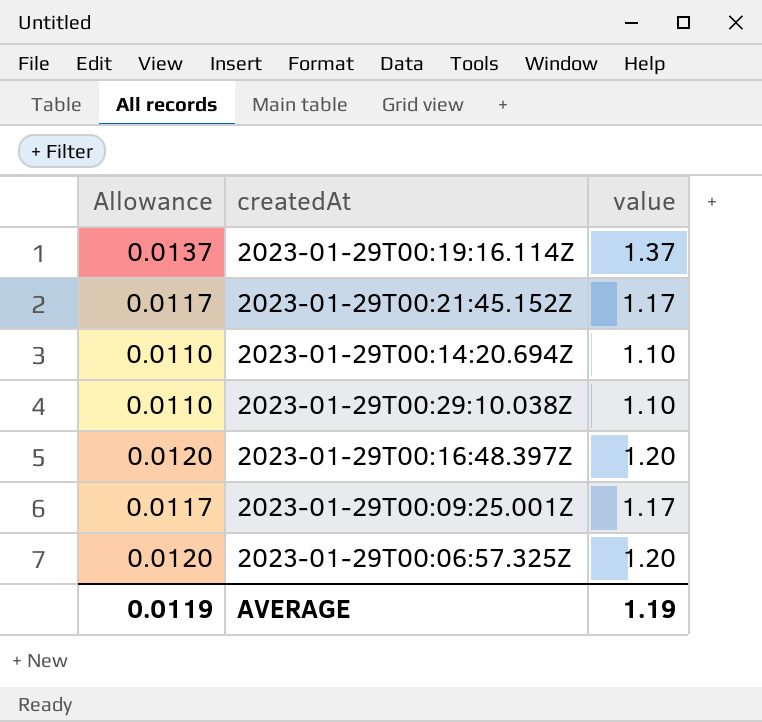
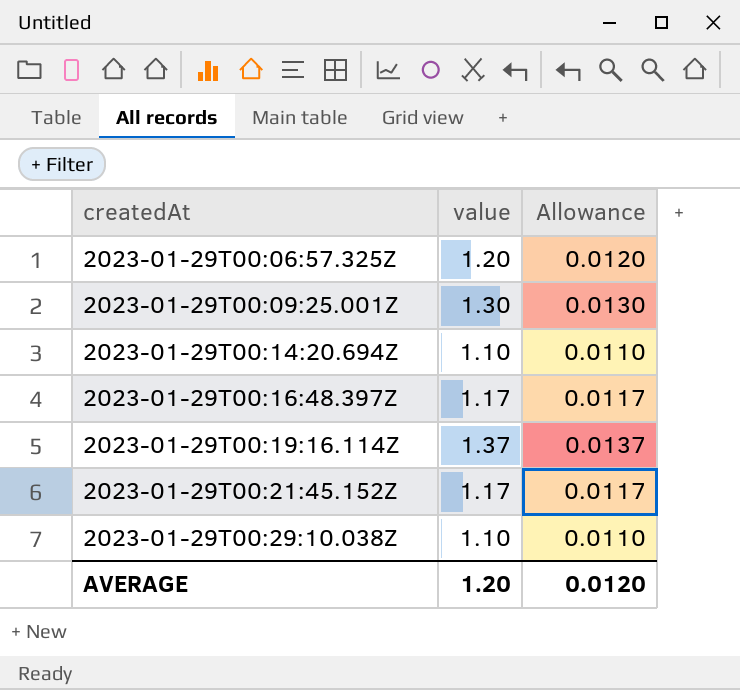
row order: none -> createdAt ascending
column Allowance | position: 1 -> 3
2023-01-29T00:09:25.001Z | value: 1.17 -> 1.30
2023-01-29T00:09:25.001Z | Allowance: 0.0117 -> 0.0130
2023-01-29T00:16:48.397Z | value: 1.20 -> 1.17
2023-01-29T00:16:48.397Z | Allowance: 0.0120 -> 0.0117
AVERAGE | value: 1.19 -> 1.20
AVERAGE | Allowance: 0.0119 -> 0.0120

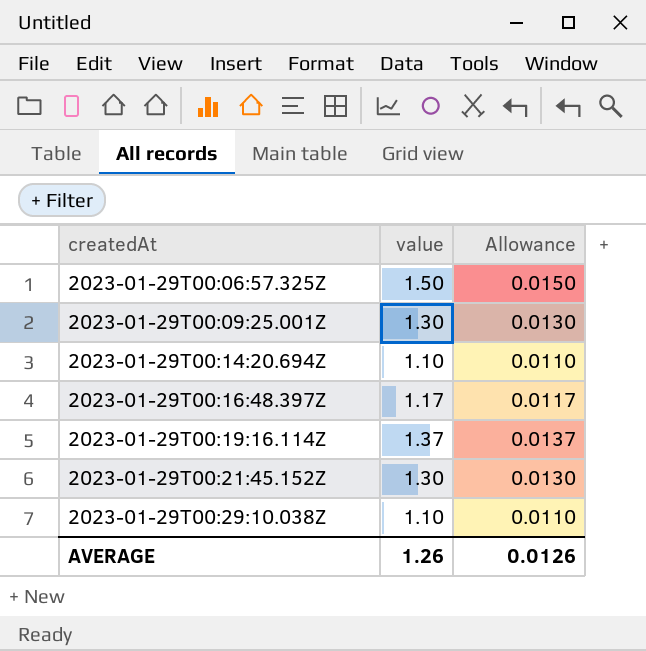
2023-01-29T00:06:57.325Z | value: 1.20 -> 1.50
2023-01-29T00:06:57.325Z | Allowance: 0.0120 -> 0.0150
2023-01-29T00:21:45.152Z | value: 1.17 -> 1.30
2023-01-29T00:21:45.152Z | Allowance: 0.0117 -> 0.0130
AVERAGE | value: 1.20 -> 1.26
AVERAGE | Allowance: 0.0120 -> 0.0126

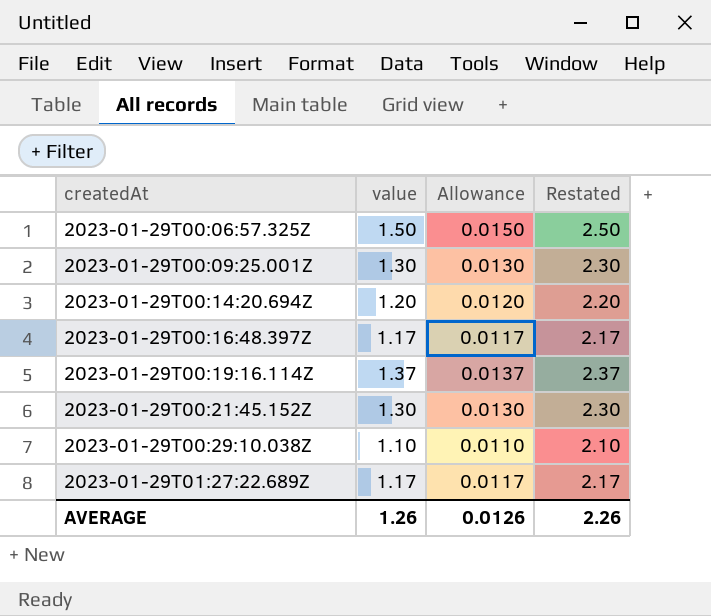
column Restated | formula: none -> [value] + 1
2023-01-29T00:14:20.694Z | value: 1.10 -> 1.20
2023-01-29T00:14:20.694Z | Allowance: 0.0110 -> 0.0120
row 2023-01-29T01:27:22.689Z: none -> 1.17 | 0.0117 | 2.17

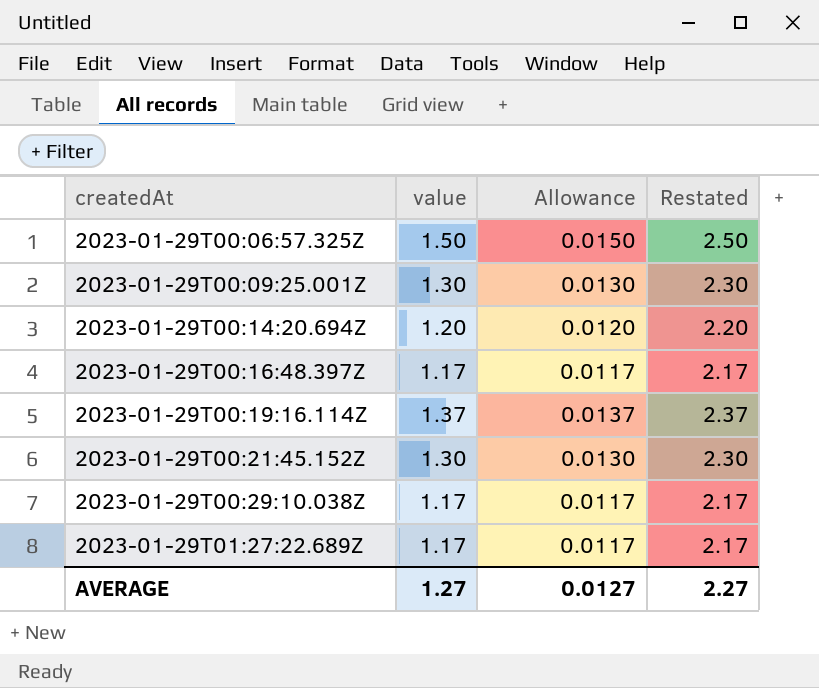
2023-01-29T00:29:10.038Z | value: 1.10 -> 1.17
2023-01-29T00:29:10.038Z | Allowance: 0.0110 -> 0.0117
2023-01-29T00:29:10.038Z | Restated: 2.10 -> 2.17
AVERAGE | value: 1.26 -> 1.27
AVERAGE | Allowance: 0.0126 -> 0.0127
AVERAGE | Restated: 2.26 -> 2.27

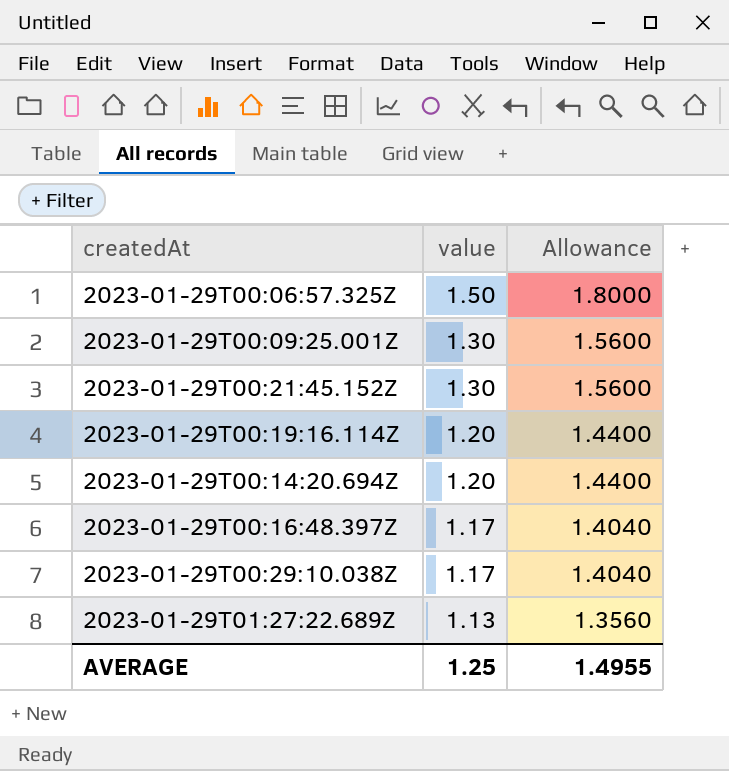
row order: createdAt ascending -> value descending
column Restated | formula: [value] + 1 -> none
column Allowance | formula: [value] * 0.01 -> [value] * 1.2
2023-01-29T00:19:16.114Z | value: 1.37 -> 1.20
2023-01-29T01:27:22.689Z | value: 1.17 -> 1.13
AVERAGE | value: 1.27 -> 1.25
AVERAGE | Allowance: 0.0127 -> 1.4955

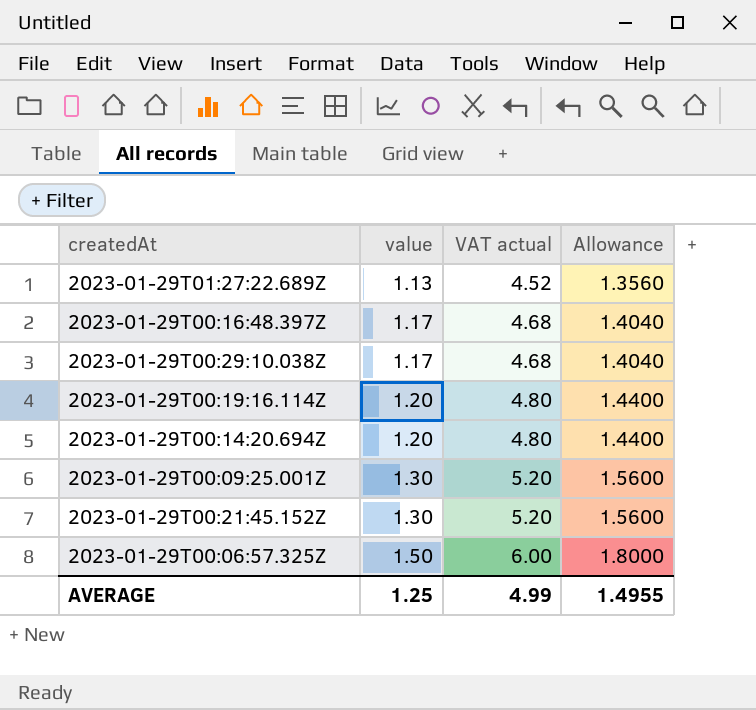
row order: value descending -> value ascending
column VAT actual | formula: none -> [value] * 4

